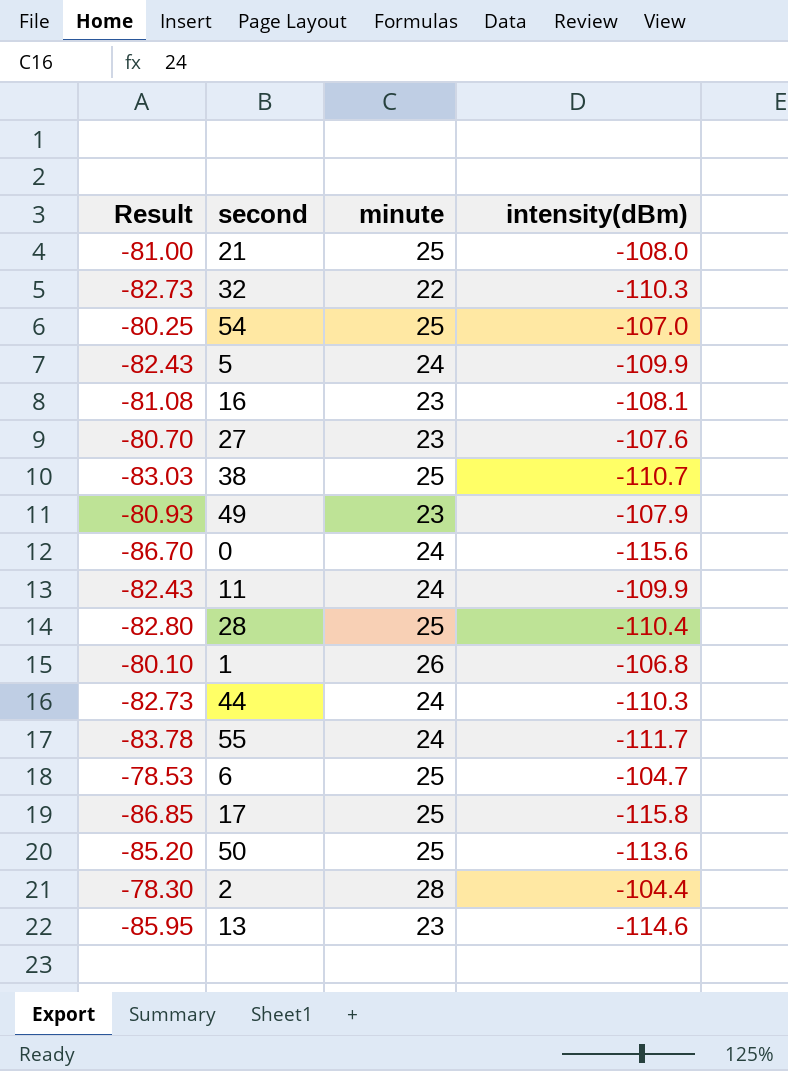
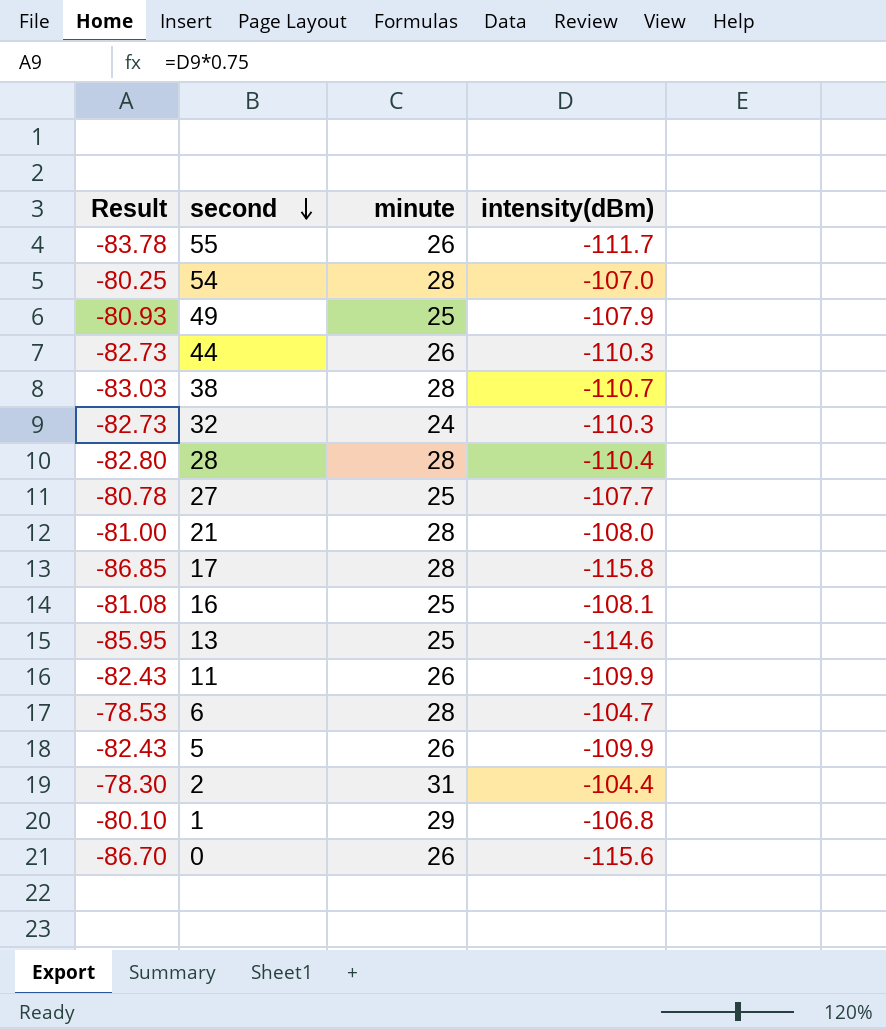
row order: none -> second descending
row 50: -85.20 | 25 | -113.6 -> none
55 | minute: 24 -> 26
54 | minute: 25 -> 28
49 | minute: 23 -> 25
44 | minute: 24 -> 26
38 | minute: 25 -> 28
32 | minute: 22 -> 24
28 | minute: 25 -> 28
27 | Result: -80.70 -> -80.78
27 | minute: 23 -> 25
27 | intensity(dBm): -107.6 -> -107.7
21 | minute: 25 -> 28
17 | minute: 25 -> 28
16 | minute: 23 -> 25
13 | minute: 23 -> 25
11 | minute: 24 -> 26
6 | minute: 25 -> 28
5 | minute: 24 -> 26
2 | minute: 28 -> 31
1 | minute: 26 -> 29
0 | minute: 24 -> 26

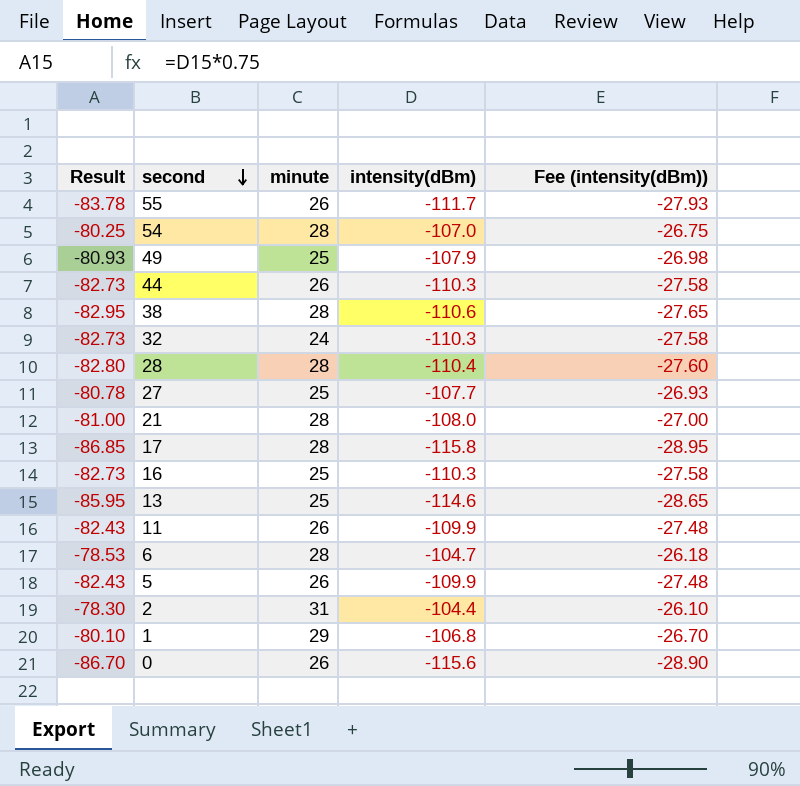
column Fee (intensity(dBm)) | formula: none -> [intensity(dBm)] * 0.25
38 | Result: -83.03 -> -82.95
38 | intensity(dBm): -110.7 -> -110.6
16 | Result: -81.08 -> -82.73
16 | intensity(dBm): -108.1 -> -110.3

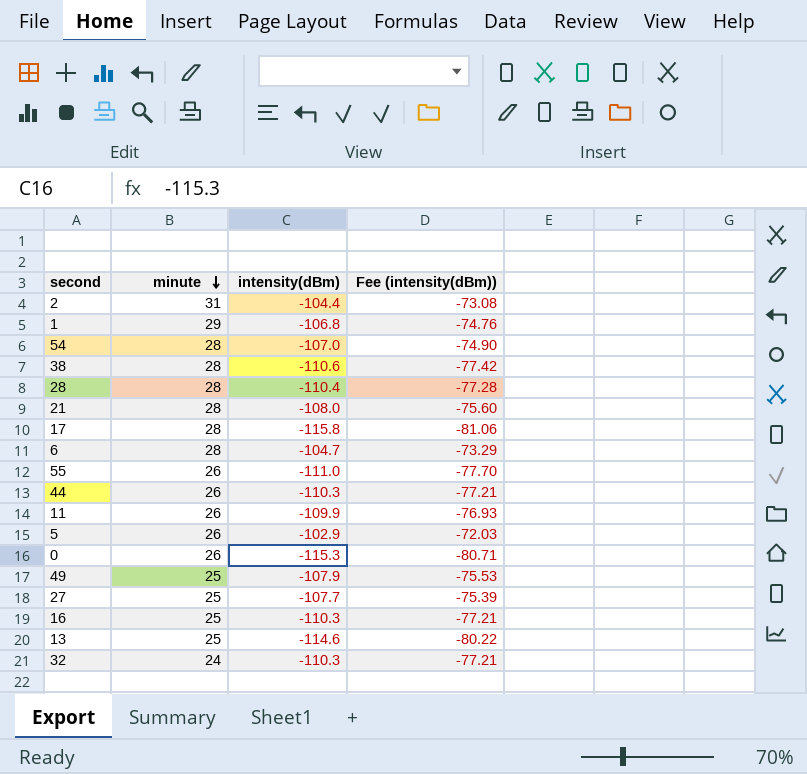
row order: second descending -> minute descending
column Result | formula: [intensity(dBm)] * 0.75 -> none
column Fee (intensity(dBm)) | formula: [intensity(dBm)] * 0.25 -> [intensity(dBm)] * 0.7
55 | intensity(dBm): -111.7 -> -111.0
5 | intensity(dBm): -109.9 -> -102.9
0 | intensity(dBm): -115.6 -> -115.3

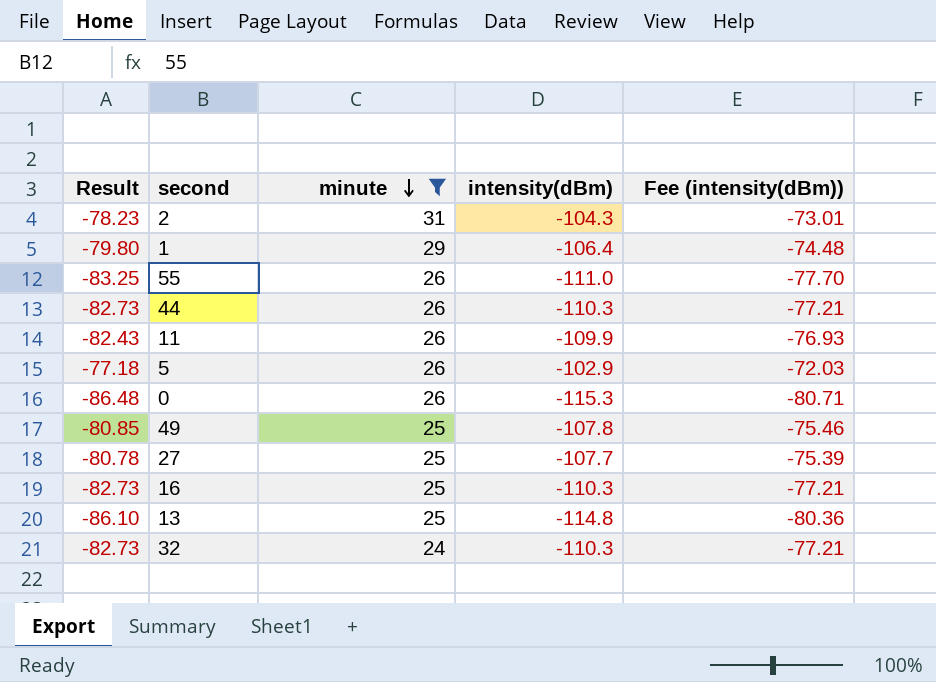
filter: none -> minute != 28
column Result | formula: none -> [intensity(dBm)] * 0.75
2 | intensity(dBm): -104.4 -> -104.3
2 | Fee (intensity(dBm)): -73.08 -> -73.01
1 | intensity(dBm): -106.8 -> -106.4
1 | Fee (intensity(dBm)): -74.76 -> -74.48
49 | intensity(dBm): -107.9 -> -107.8
49 | Fee (intensity(dBm)): -75.53 -> -75.46
13 | intensity(dBm): -114.6 -> -114.8
13 | Fee (intensity(dBm)): -80.22 -> -80.36

